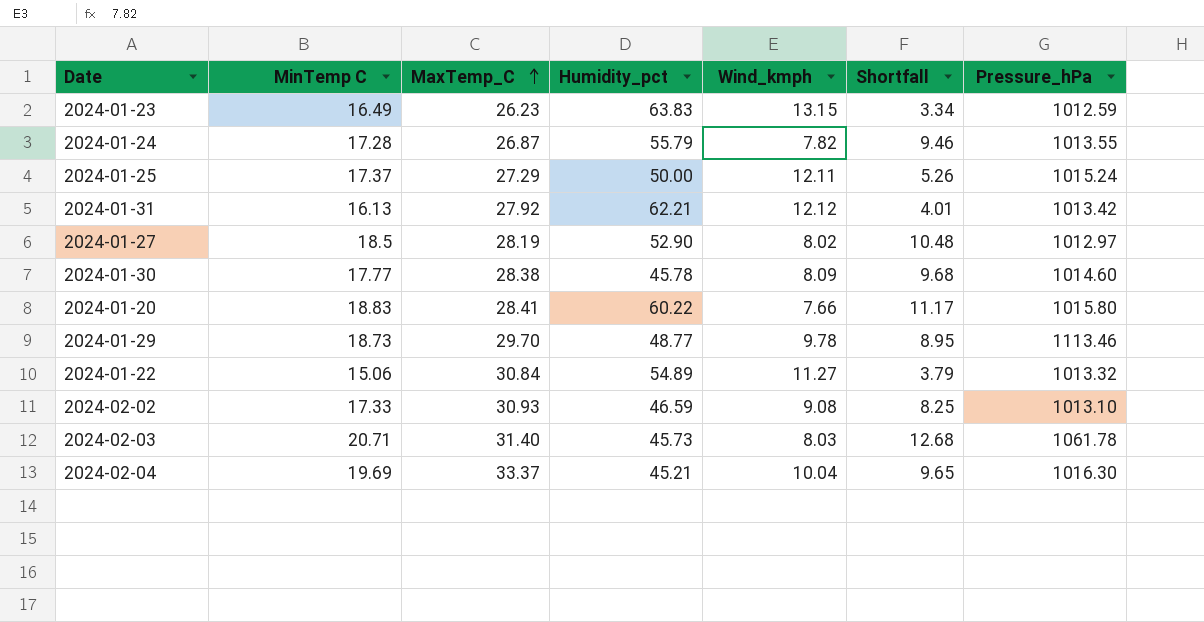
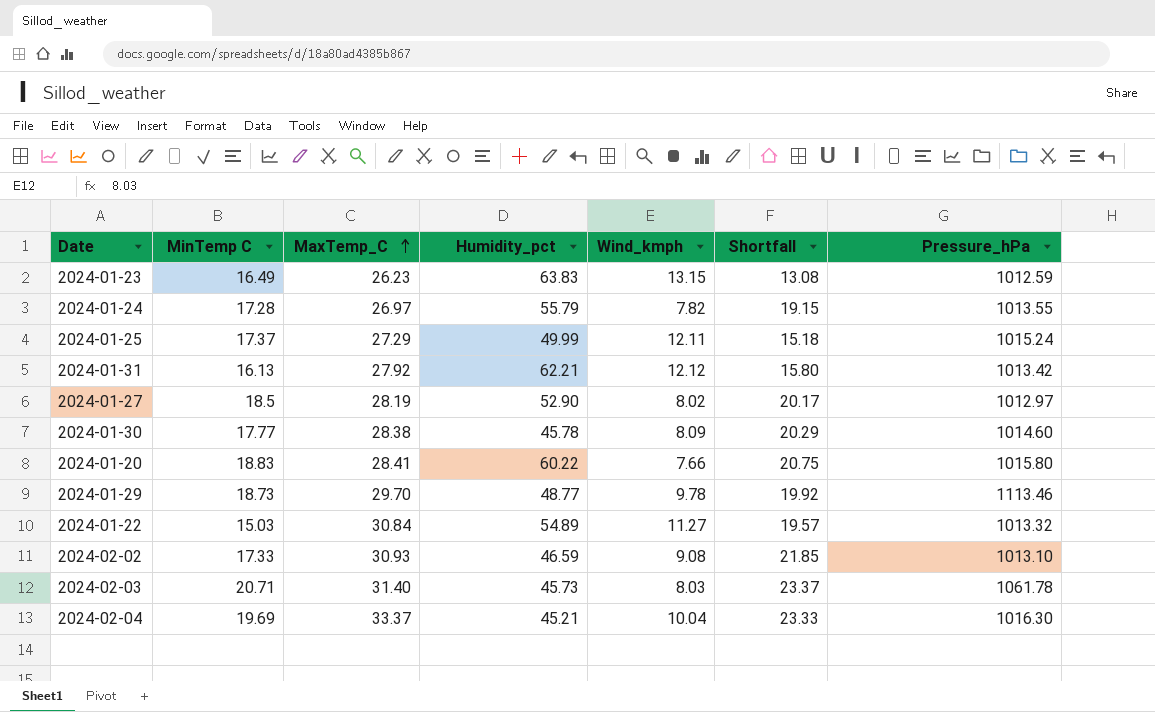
column Shortfall | formula: [MinTemp C] - [Wind_kmph] -> [MaxTemp_C] - [Wind_kmph]
2024-01-24 | MaxTemp_C: 26.87 -> 26.97
2024-01-25 | Humidity_pct: 50.00 -> 49.99
2024-01-22 | MinTemp C: 15.06 -> 15.03

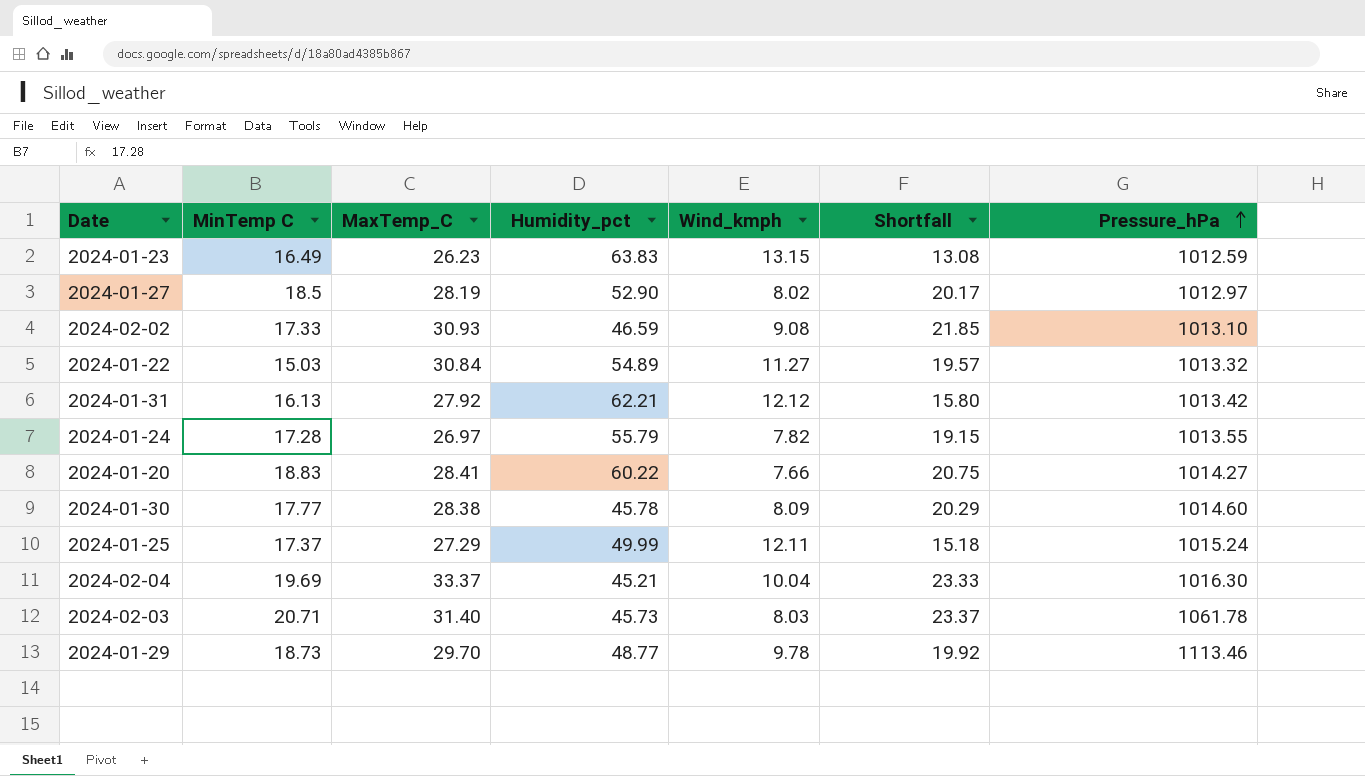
row order: MaxTemp_C ascending -> Pressure_hPa ascending
2024-01-20 | Pressure_hPa: 1015.80 -> 1014.27

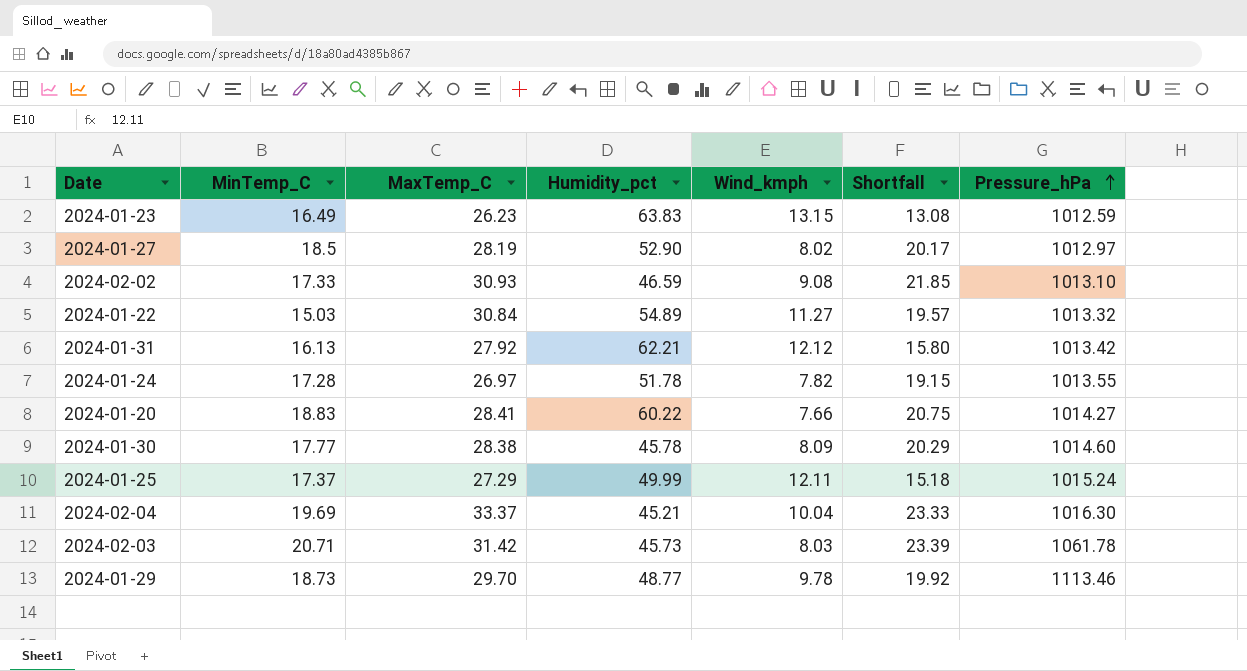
column name: MinTemp C -> MinTemp_C
2024-01-24 | Humidity_pct: 55.79 -> 51.78
2024-02-03 | MaxTemp_C: 31.40 -> 31.42
2024-02-03 | Shortfall: 23.37 -> 23.39

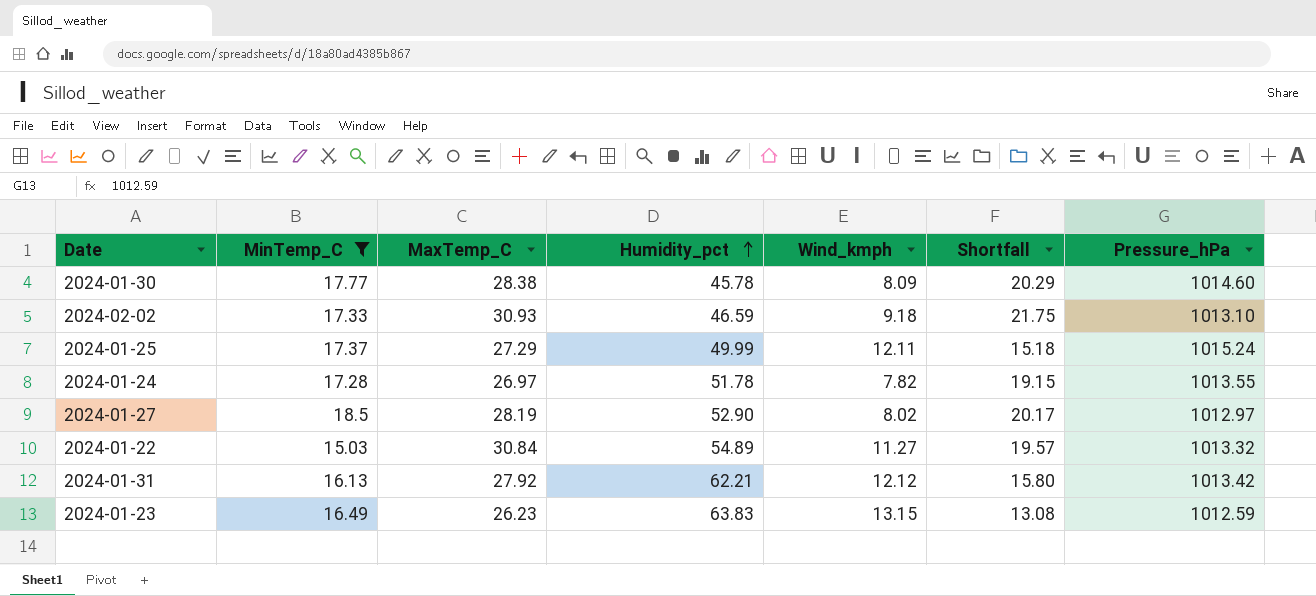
filter: none -> MinTemp_C <= 18.5
row order: Pressure_hPa ascending -> Humidity_pct ascending
2024-02-02 | Wind_kmph: 9.08 -> 9.18
2024-02-02 | Shortfall: 21.85 -> 21.75

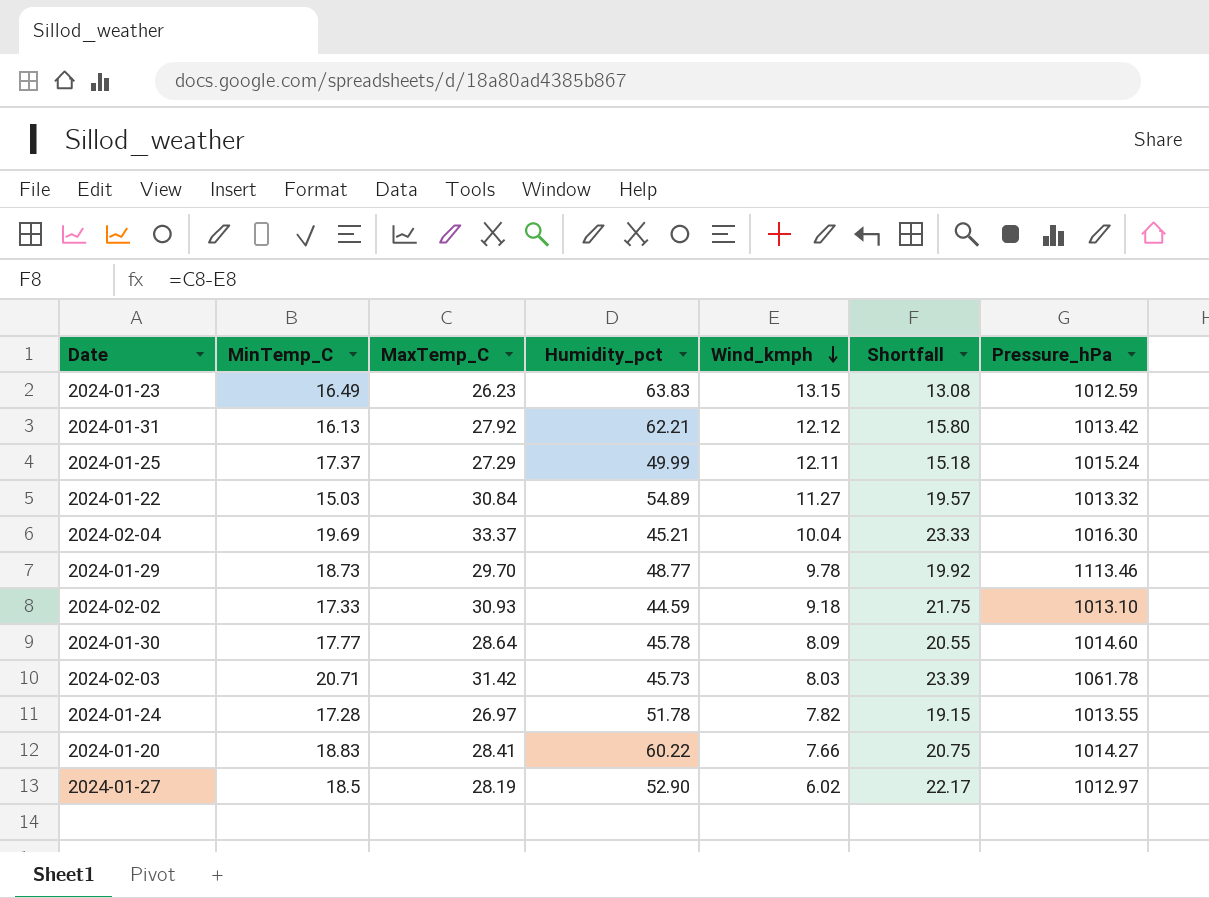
filter: MinTemp_C <= 18.5 -> none
row order: Humidity_pct ascending -> Wind_kmph descending
2024-02-02 | Humidity_pct: 46.59 -> 44.59
2024-01-30 | MaxTemp_C: 28.38 -> 28.64
2024-01-30 | Shortfall: 20.29 -> 20.55
2024-01-27 | Wind_kmph: 8.02 -> 6.02
2024-01-27 | Shortfall: 20.17 -> 22.17

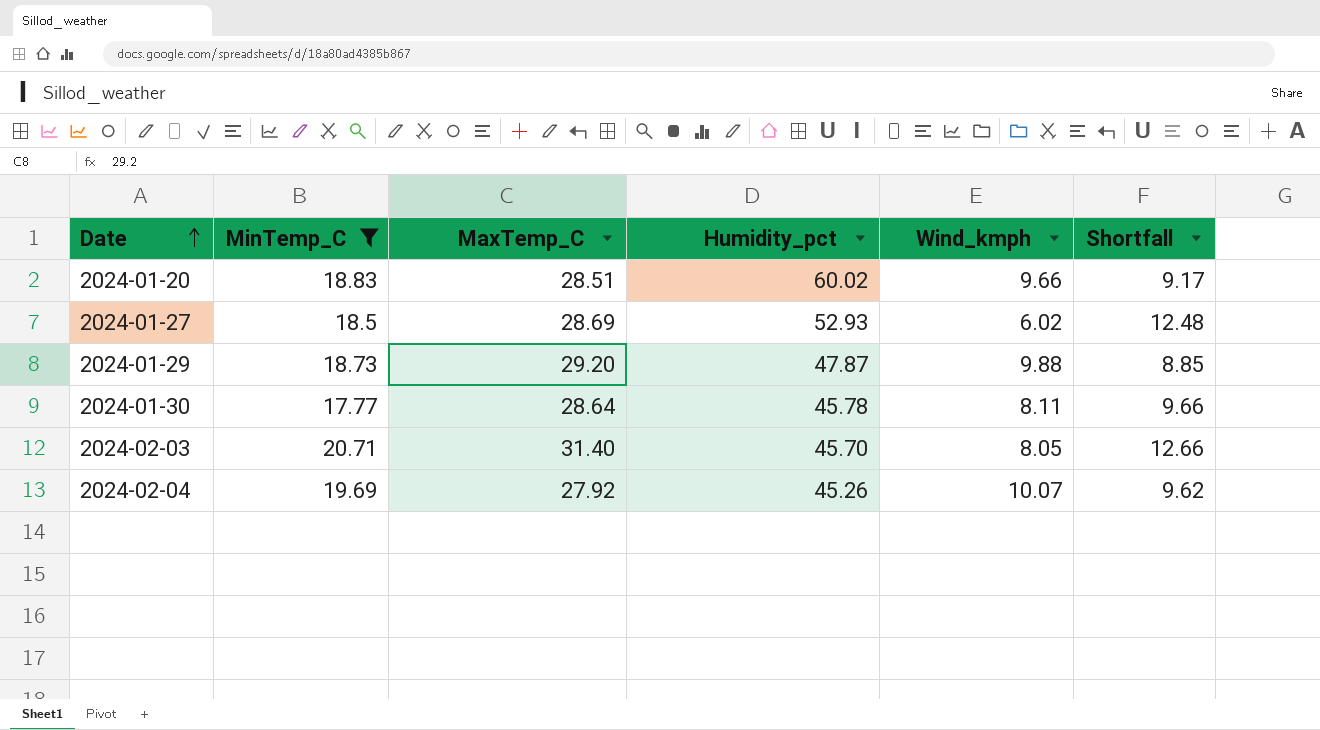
filter: none -> MinTemp_C >= 17.77
row order: Wind_kmph descending -> Date ascending
column Pressure_hPa | position: 7 -> none
column Shortfall | formula: [MaxTemp_C] - [Wind_kmph] -> [MinTemp_C] - [Wind_kmph]
2024-01-20 | MaxTemp_C: 28.41 -> 28.51
2024-01-20 | Humidity_pct: 60.22 -> 60.02
2024-01-20 | Wind_kmph: 7.66 -> 9.66
2024-01-27 | MaxTemp_C: 28.19 -> 28.69
2024-01-27 | Humidity_pct: 52.90 -> 52.93
2024-01-29 | MaxTemp_C: 29.70 -> 29.20
2024-01-29 | Humidity_pct: 48.77 -> 47.87
2024-01-29 | Wind_kmph: 9.78 -> 9.88
2024-01-30 | Wind_kmph: 8.09 -> 8.11
2024-02-03 | MaxTemp_C: 31.42 -> 31.40
2024-02-03 | Humidity_pct: 45.73 -> 45.70
2024-02-03 | Wind_kmph: 8.03 -> 8.05
2024-02-04 | MaxTemp_C: 33.37 -> 27.92
2024-02-04 | Humidity_pct: 45.21 -> 45.26
2024-02-04 | Wind_kmph: 10.04 -> 10.07

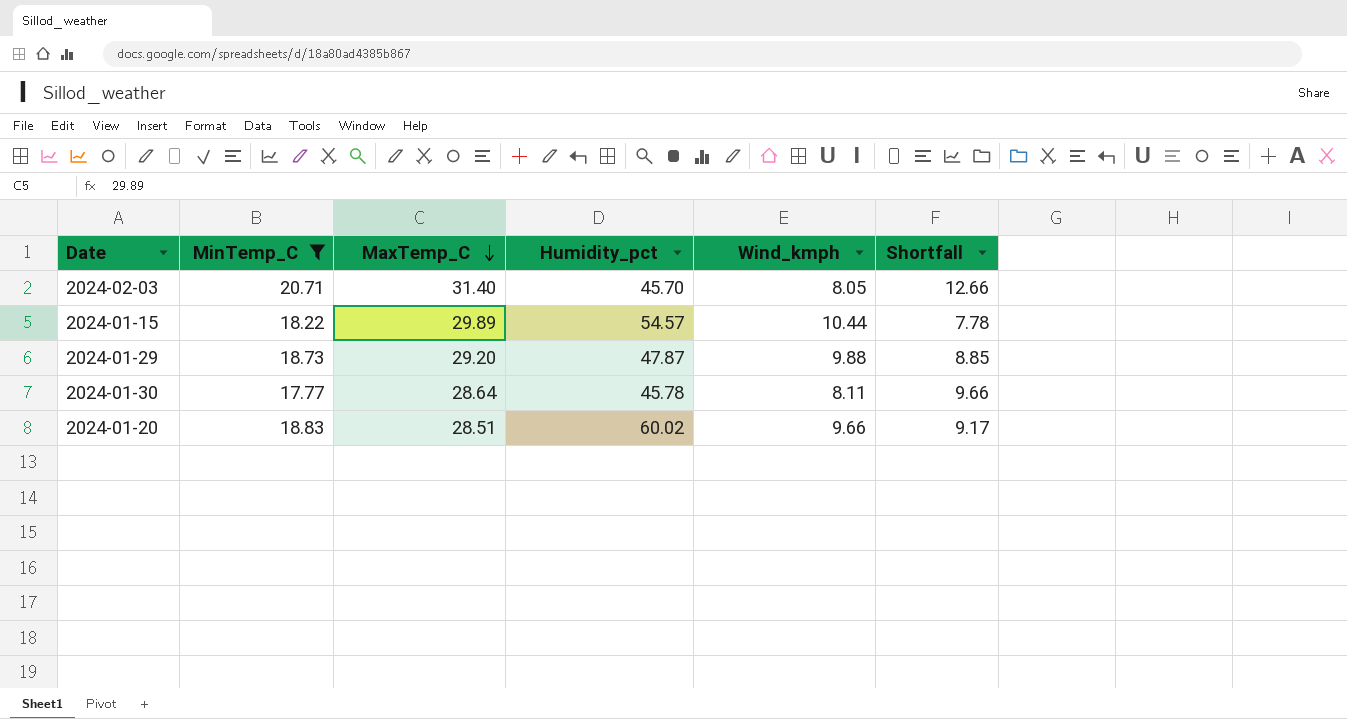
row order: Date ascending -> MaxTemp_C descending
row 2024-01-27: 18.5 | 28.69 | 52.93 | 6.02 | 12.48 -> none
row 2024-02-04: 19.69 | 27.92 | 45.26 | 10.07 | 9.62 -> none
row 2024-01-15: none -> 18.22 | 29.89 | 54.57 | 10.44 | 7.78

